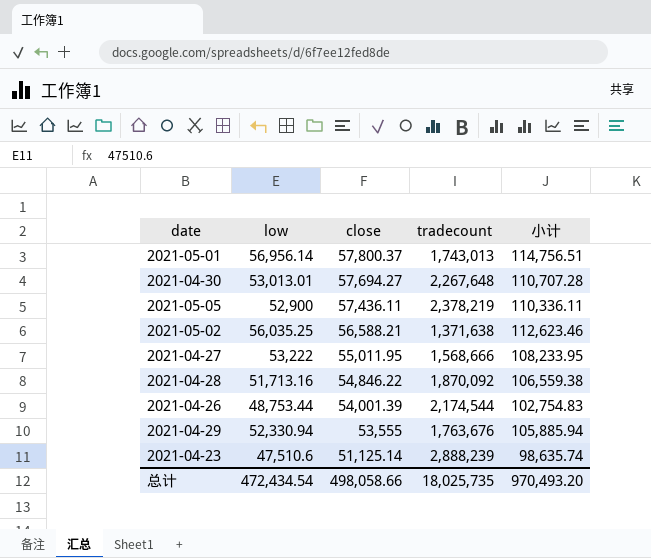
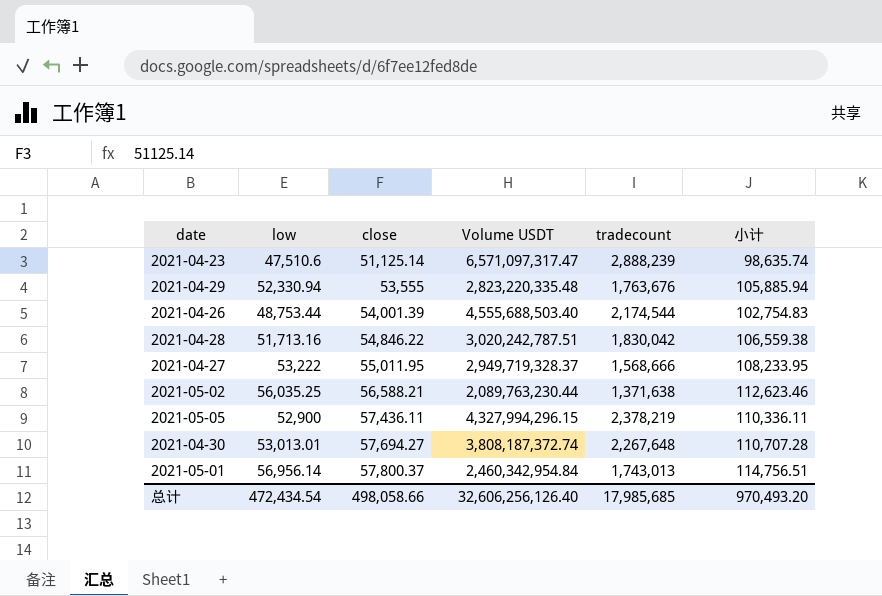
row order: close descending -> close ascending
column Volume USDT | position: none -> 4
2021-04-28 | tradecount: 1,870,092 -> 1,830,042
总计 | tradecount: 18,025,735 -> 17,985,685

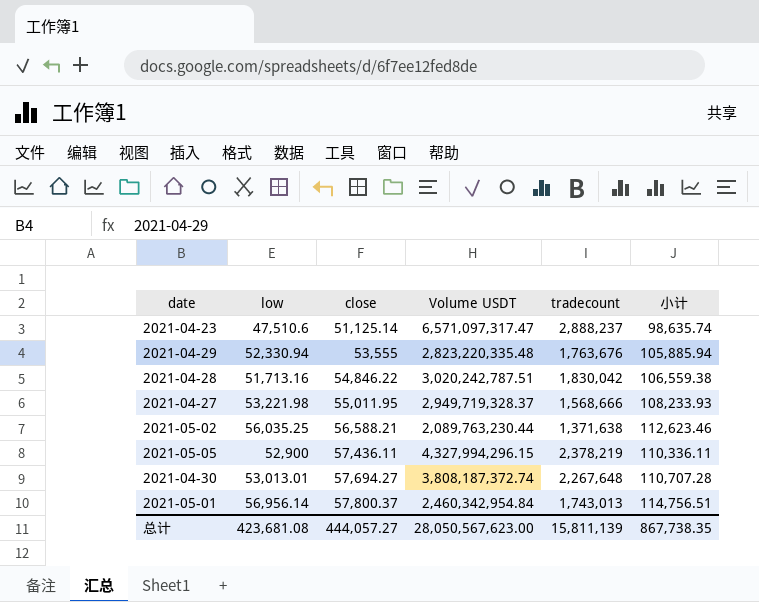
row 2021-04-26: 48,753.44 | 54,001.39 | 4,555,688,503.40 | 2,174,544 | 102,754.83 -> none
2021-04-23 | tradecount: 2,888,239 -> 2,888,237
2021-04-27 | low: 53,222 -> 53,221.98
2021-04-27 | 小计: 108,233.95 -> 108,233.93
总计 | low: 472,434.54 -> 423,681.08
总计 | close: 498,058.66 -> 444,057.27
总计 | Volume USDT: 32,606,256,126.40 -> 28,050,567,623.00
总计 | tradecount: 17,985,685 -> 15,811,139
总计 | 小计: 970,493.20 -> 867,738.35

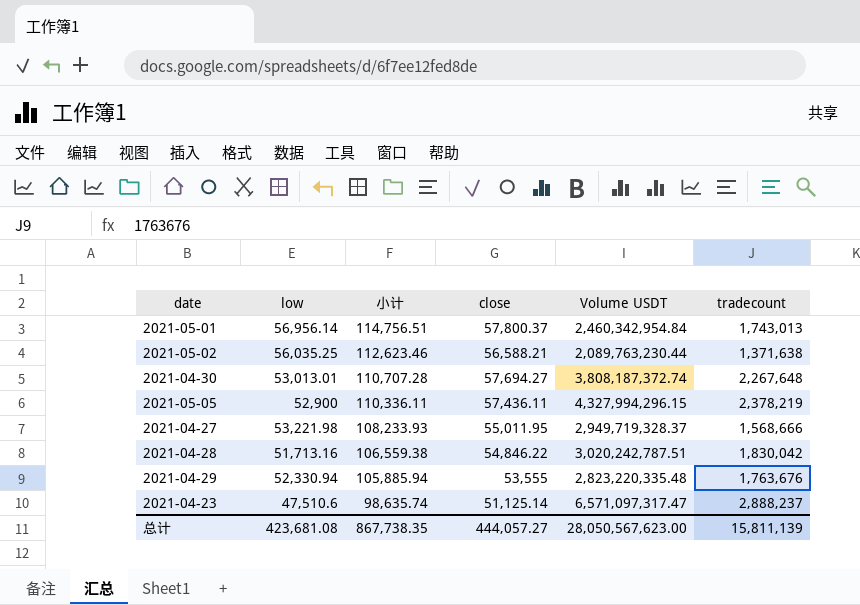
row order: close ascending -> 小计 descending
column 小计 | position: 6 -> 3

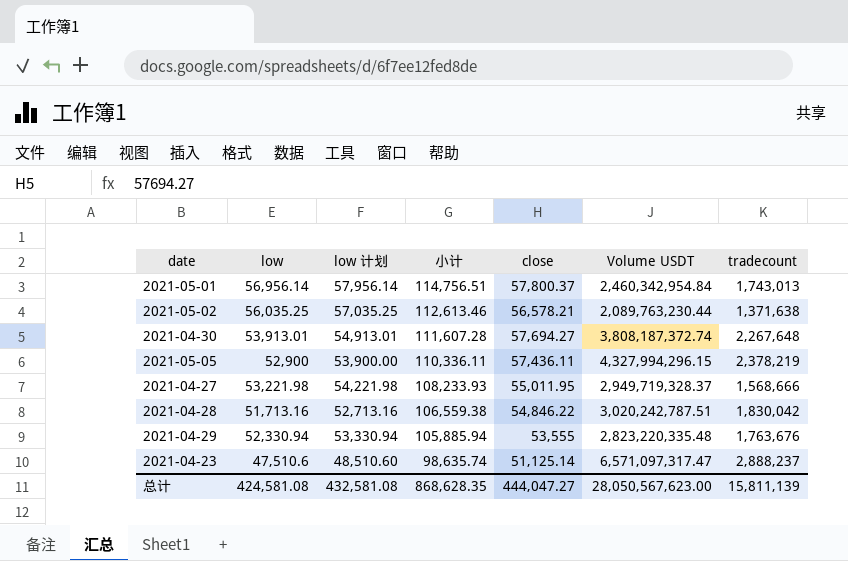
column low 计划 | formula: none -> [low] + 1000
2021-05-02 | 小计: 112,623.46 -> 112,613.46
2021-05-02 | close: 56,588.21 -> 56,578.21
2021-04-30 | low: 53,013.01 -> 53,913.01
2021-04-30 | 小计: 110,707.28 -> 111,607.28
总计 | low: 423,681.08 -> 424,581.08
总计 | 小计: 867,738.35 -> 868,628.35
总计 | close: 444,057.27 -> 444,047.27

